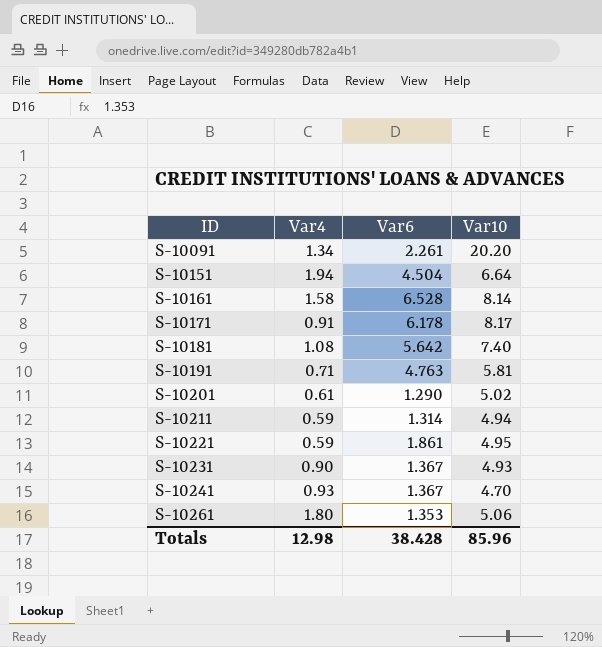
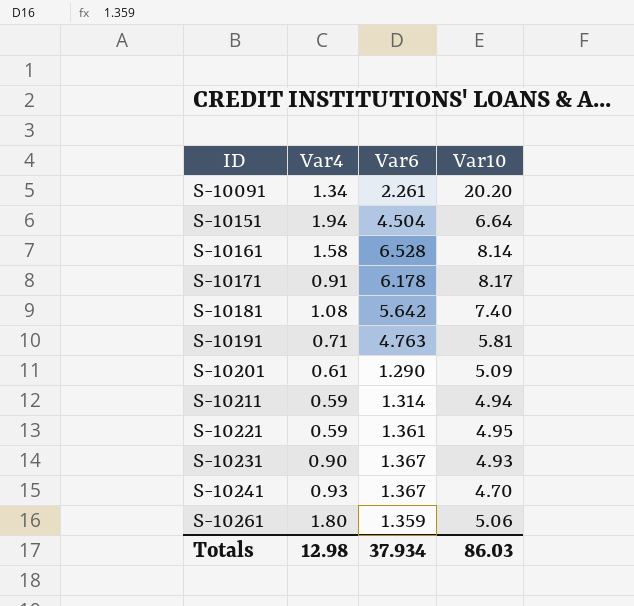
S-10201 | Var10: 5.02 -> 5.09
S-10221 | Var6: 1.861 -> 1.361
S-10261 | Var6: 1.353 -> 1.359
Totals | Var6: 38.428 -> 37.934
Totals | Var10: 85.96 -> 86.03

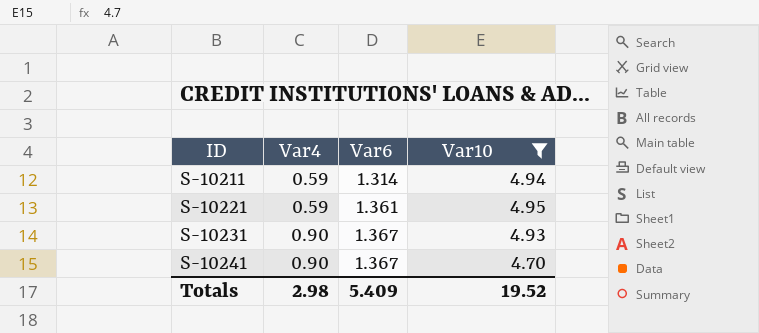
filter: none -> Var10 <= 4.95
S-10241 | Var4: 0.93 -> 0.90
Totals | Var4: 12.98 -> 2.98
Totals | Var6: 37.934 -> 5.409
Totals | Var10: 86.03 -> 19.52

